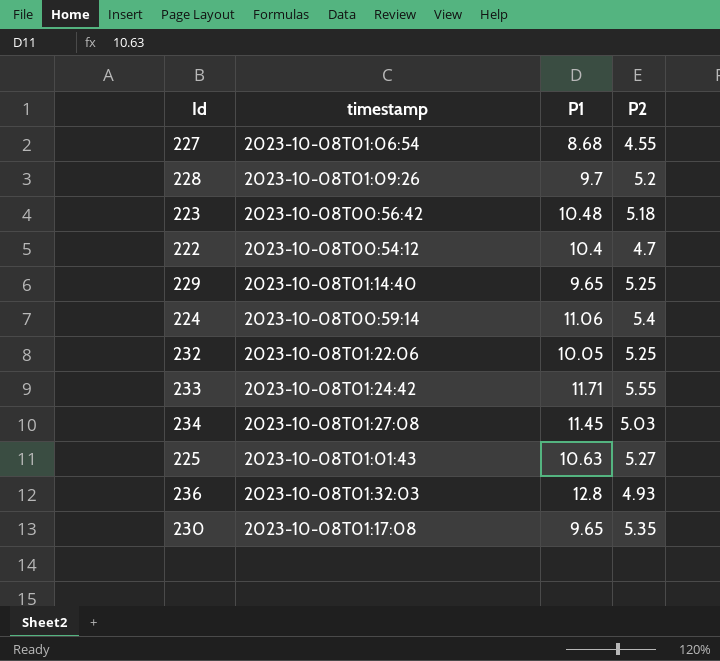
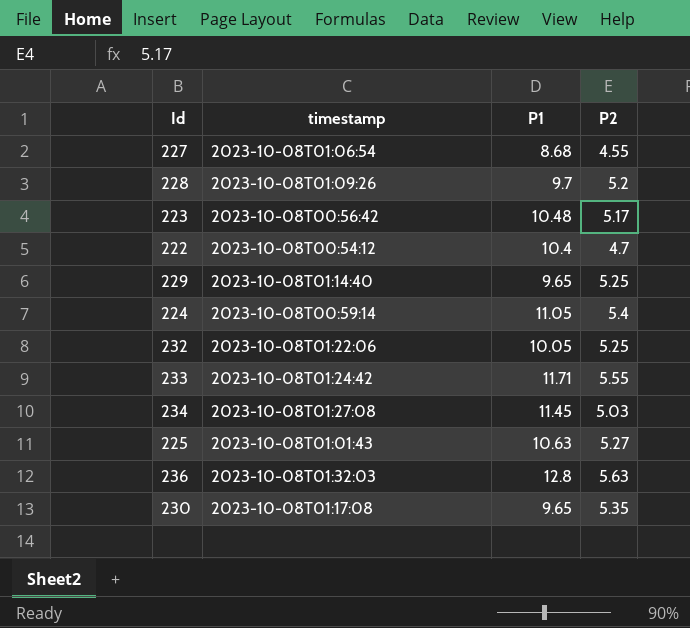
223 | P2: 5.18 -> 5.17
224 | P1: 11.06 -> 11.05
236 | P2: 4.93 -> 5.63

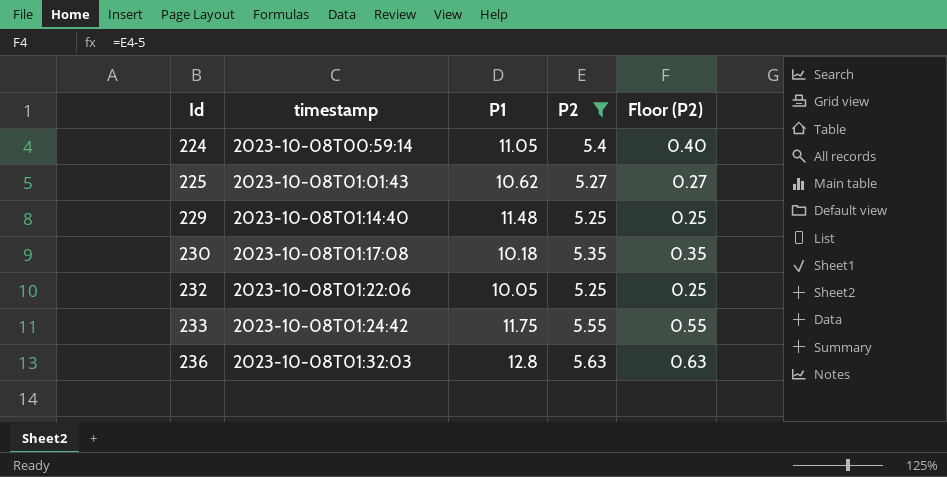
filter: none -> P2 >= 5.25
row order: none -> Id ascending
column Floor (P2) | formula: none -> [P2] - 5
225 | P1: 10.63 -> 10.62
229 | P1: 9.65 -> 11.48
230 | P1: 9.65 -> 10.18
233 | P1: 11.71 -> 11.75

